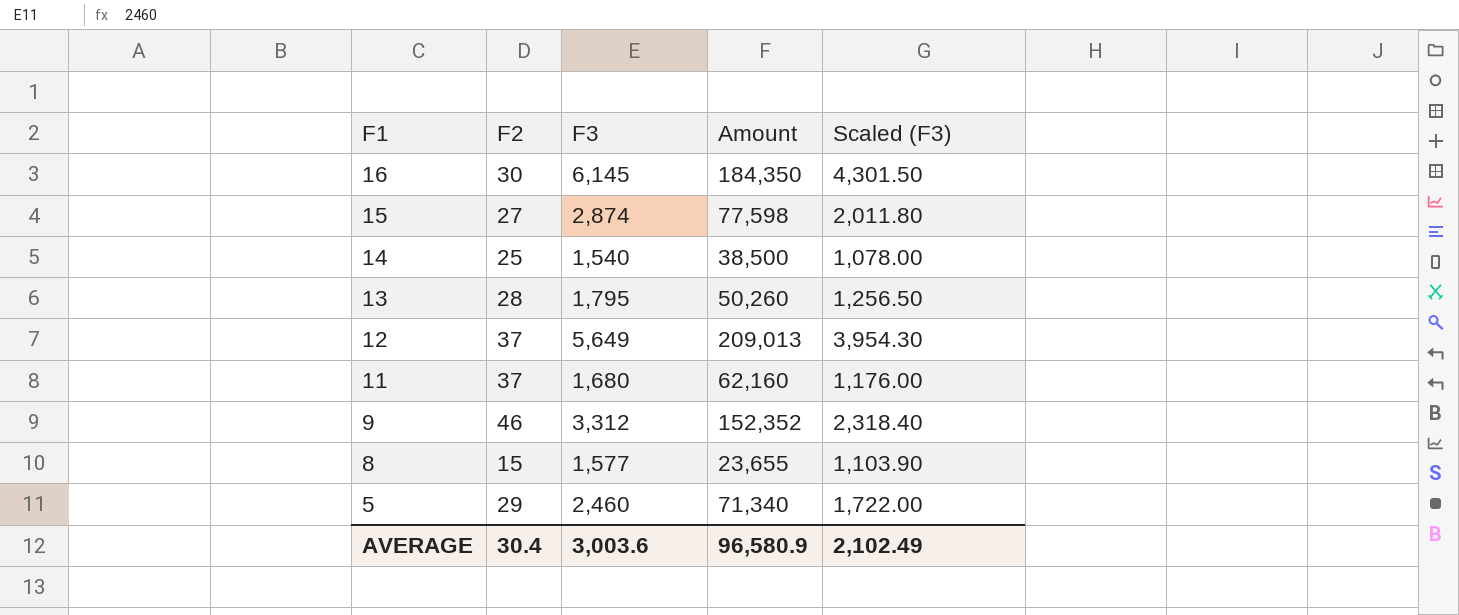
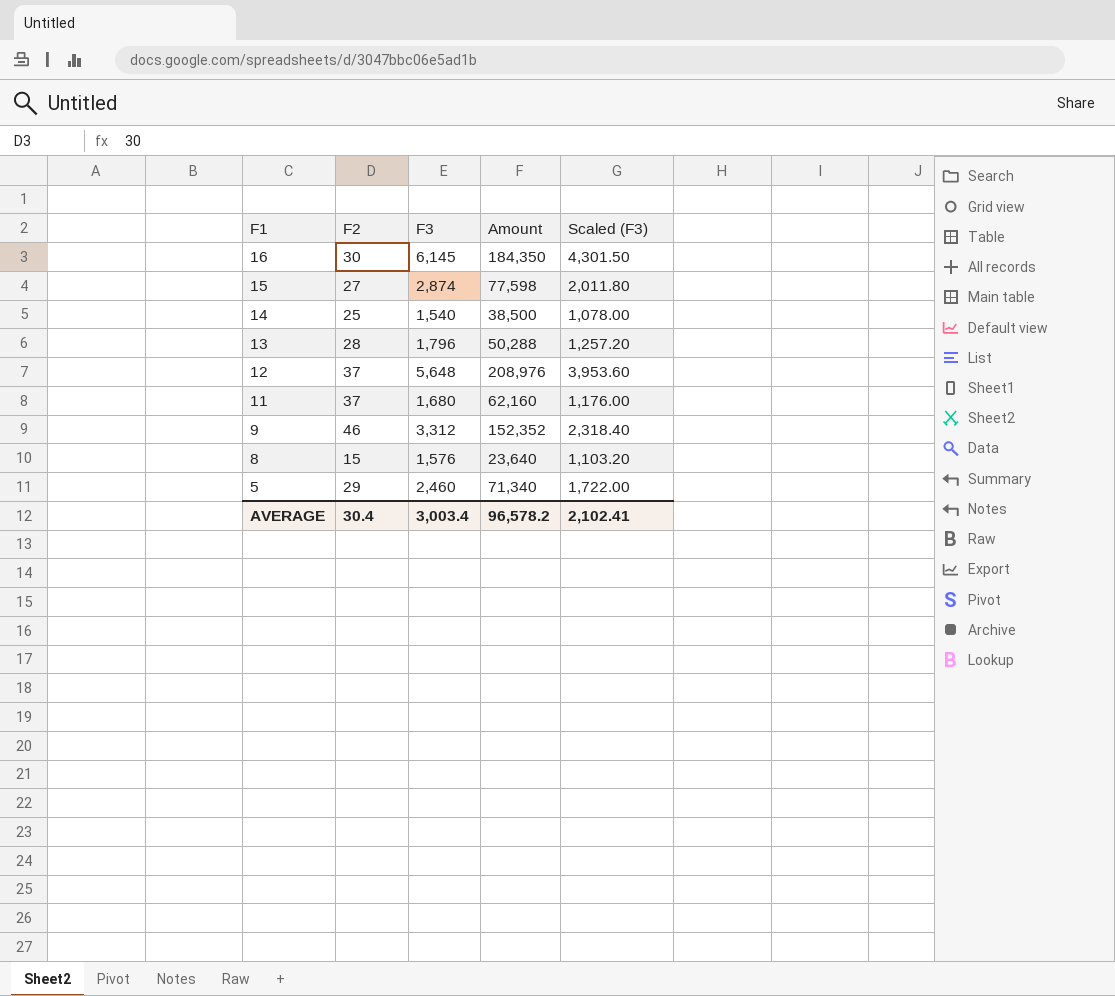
13 | F3: 1,795 -> 1,796
13 | Amount: 50,260 -> 50,288
13 | Scaled (F3): 1,256.50 -> 1,257.20
12 | F3: 5,649 -> 5,648
12 | Amount: 209,013 -> 208,976
12 | Scaled (F3): 3,954.30 -> 3,953.60
8 | F3: 1,577 -> 1,576
8 | Amount: 23,655 -> 23,640
8 | Scaled (F3): 1,103.90 -> 1,103.20
AVERAGE | F3: 3,003.6 -> 3,003.4
AVERAGE | Amount: 96,580.9 -> 96,578.2
AVERAGE | Scaled (F3): 2,102.49 -> 2,102.41

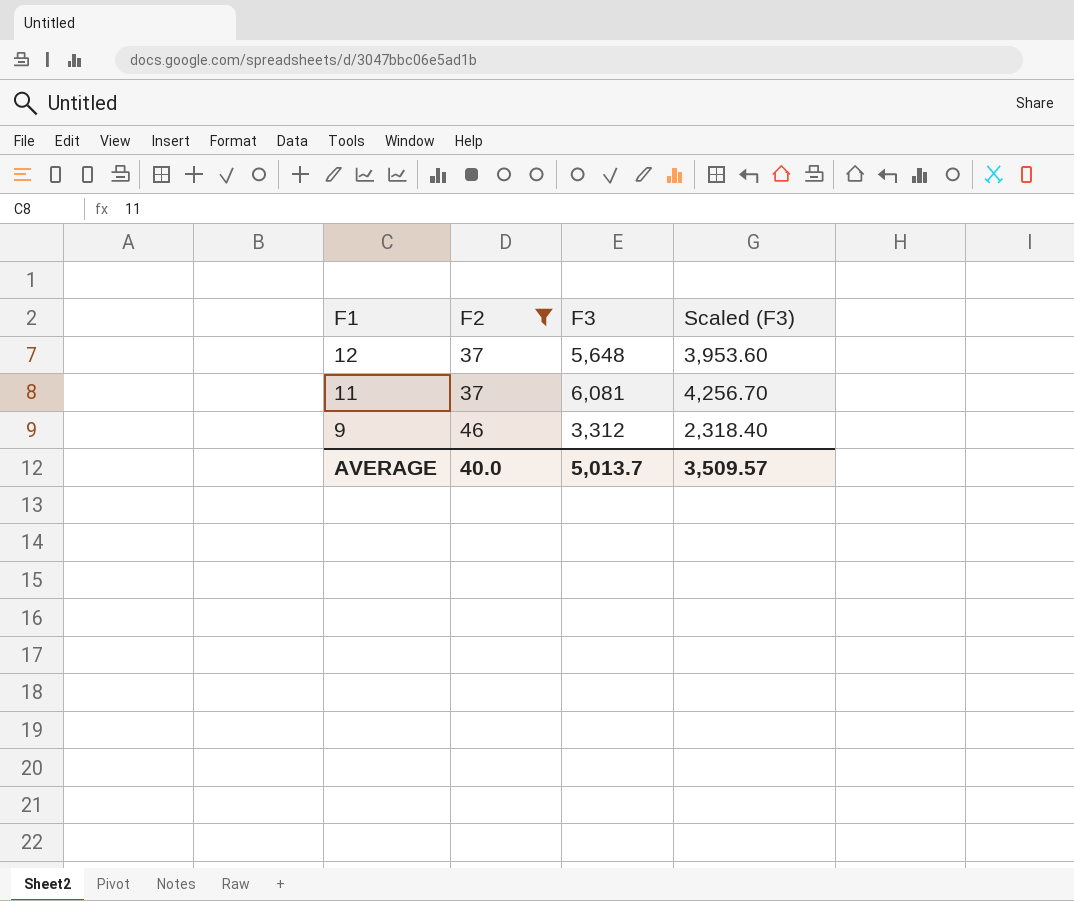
filter: none -> F2 >= 37
column Amount | formula: [F2] * [F3] -> none
11 | F3: 1,680 -> 6,081
11 | Scaled (F3): 1,176.00 -> 4,256.70
AVERAGE | F2: 30.4 -> 40.0
AVERAGE | F3: 3,003.4 -> 5,013.7
AVERAGE | Scaled (F3): 2,102.41 -> 3,509.57

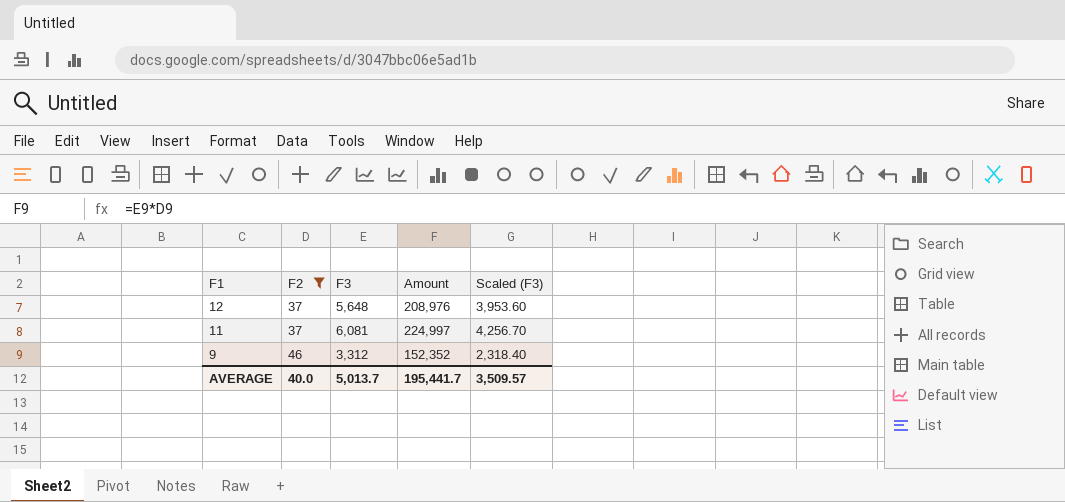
column Amount | formula: none -> [F2] * [F3]

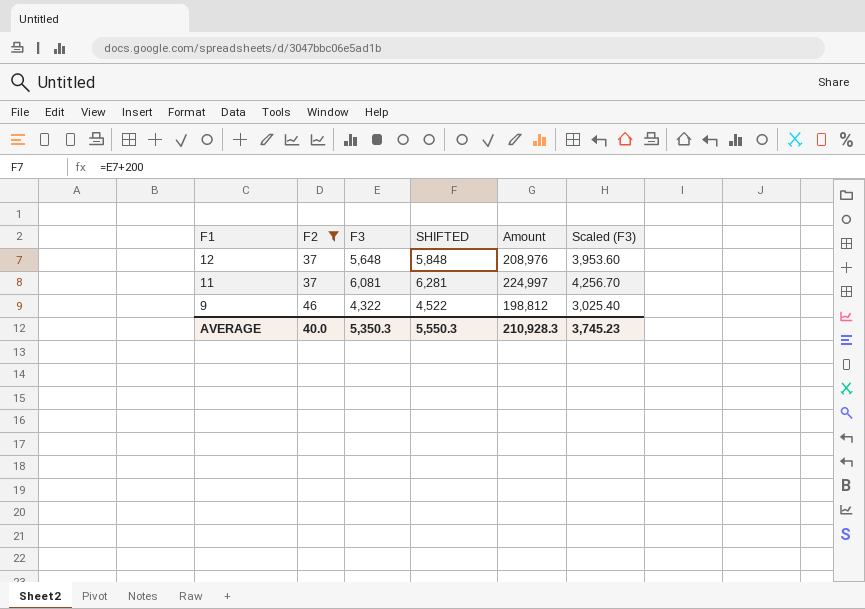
column SHIFTED | formula: none -> [F3] + 200
9 | F3: 3,312 -> 4,322
9 | Amount: 152,352 -> 198,812
9 | Scaled (F3): 2,318.40 -> 3,025.40
AVERAGE | F3: 5,013.7 -> 5,350.3
AVERAGE | Amount: 195,441.7 -> 210,928.3
AVERAGE | Scaled (F3): 3,509.57 -> 3,745.23

